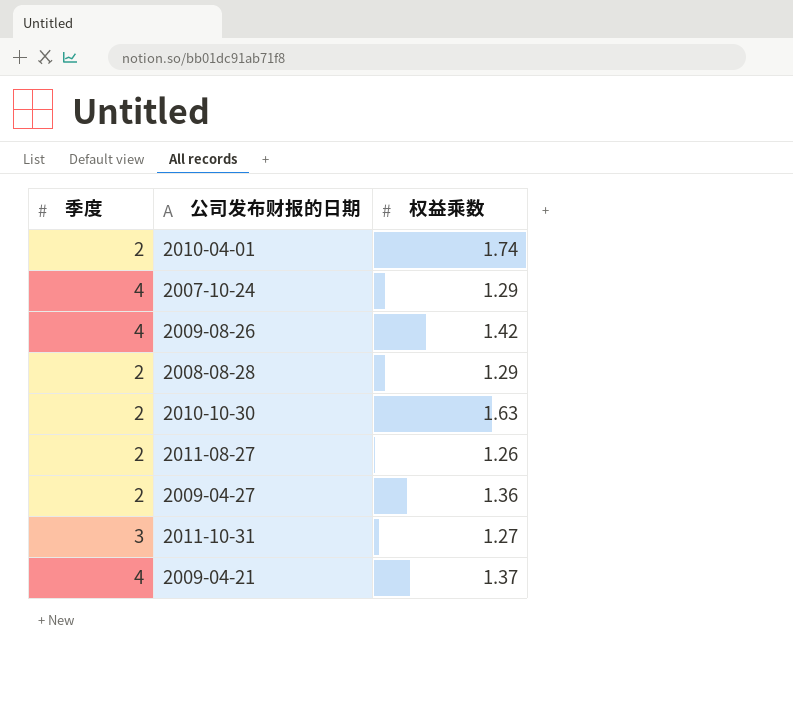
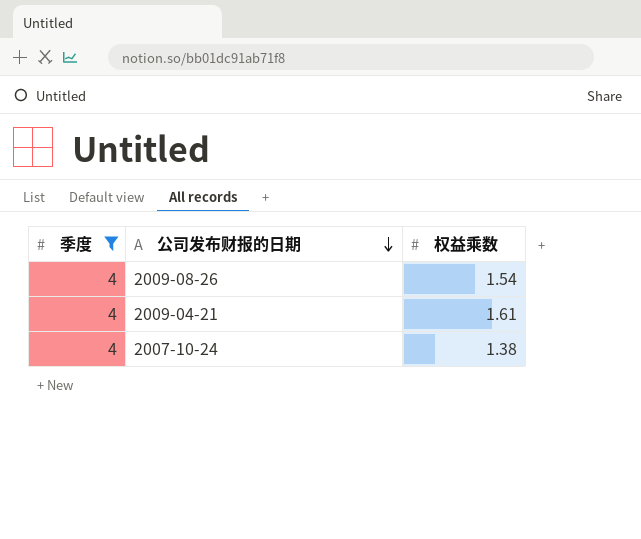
filter: none -> 季度 = 4
row order: none -> 公司发布财报的日期 descending
2009-08-26 | 权益乘数: 1.42 -> 1.54
2009-04-21 | 权益乘数: 1.37 -> 1.61
2007-10-24 | 权益乘数: 1.29 -> 1.38

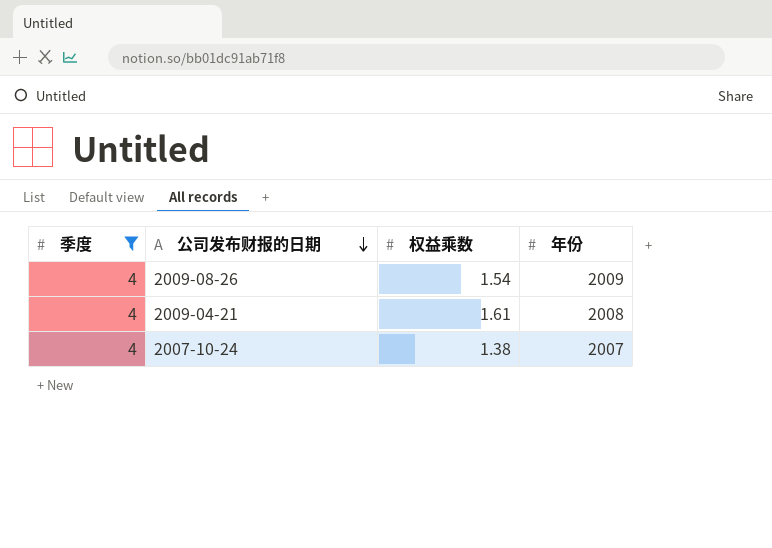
column 年份 | position: none -> 4

